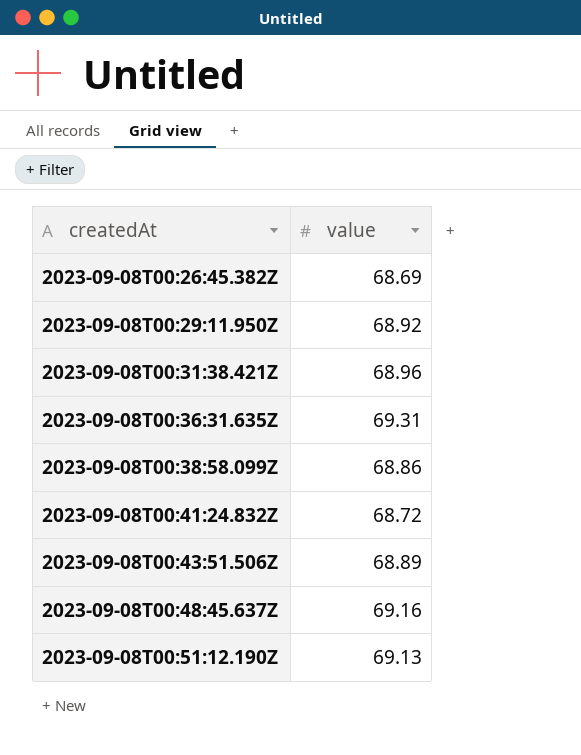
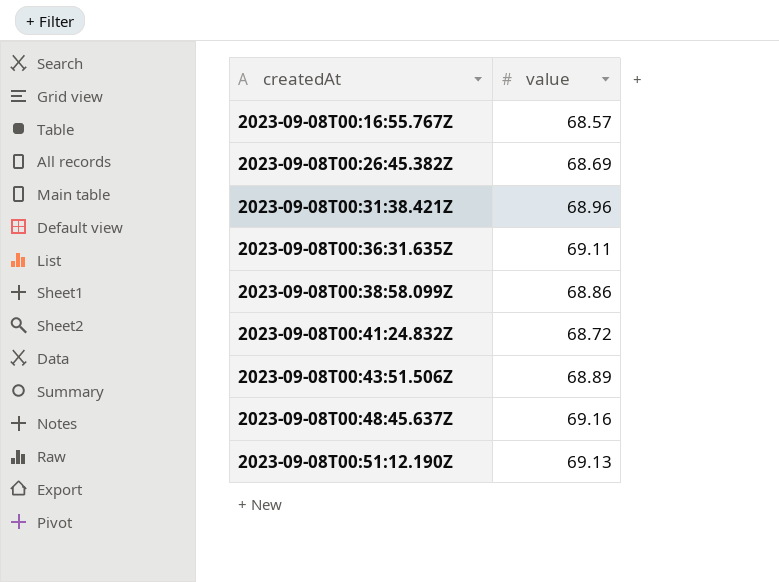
row 2023-09-08T00:29:11.950Z: 68.92 -> none
row 2023-09-08T00:16:55.767Z: none -> 68.57
2023-09-08T00:36:31.635Z | value: 69.31 -> 69.11

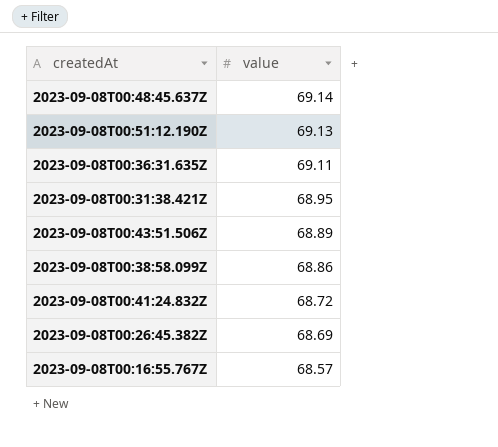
row order: createdAt ascending -> value descending
2023-09-08T00:48:45.637Z | value: 69.16 -> 69.14
2023-09-08T00:31:38.421Z | value: 68.96 -> 68.95

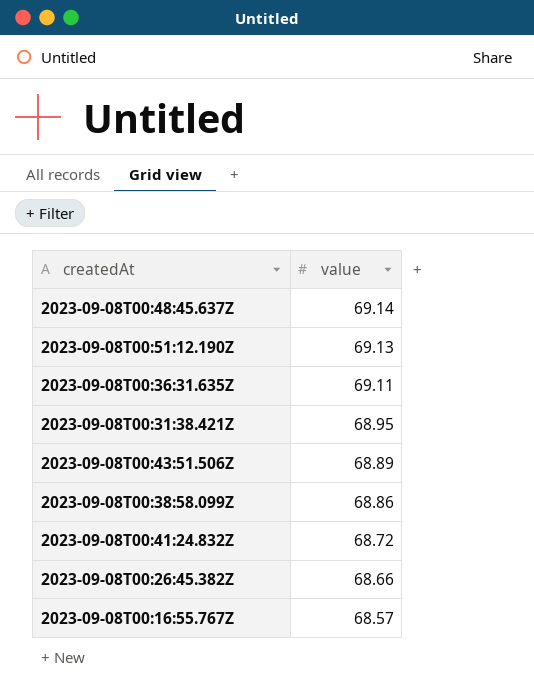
2023-09-08T00:26:45.382Z | value: 68.69 -> 68.66

